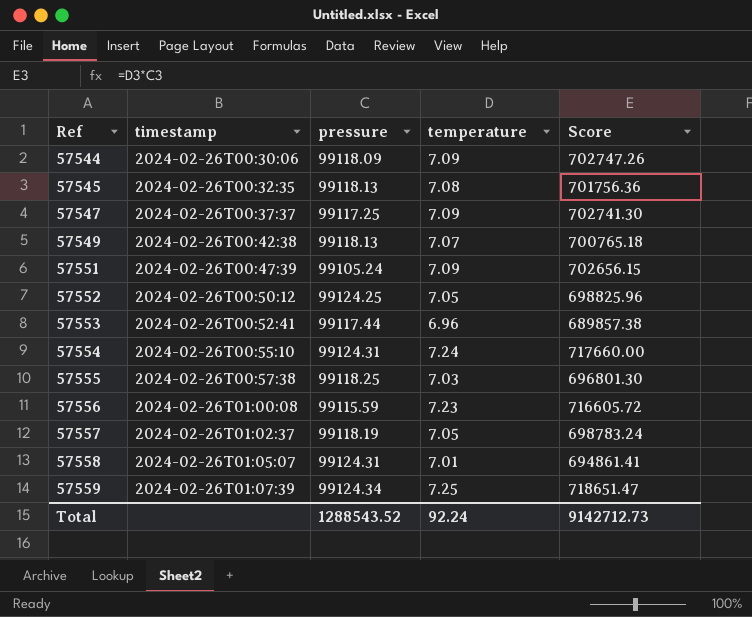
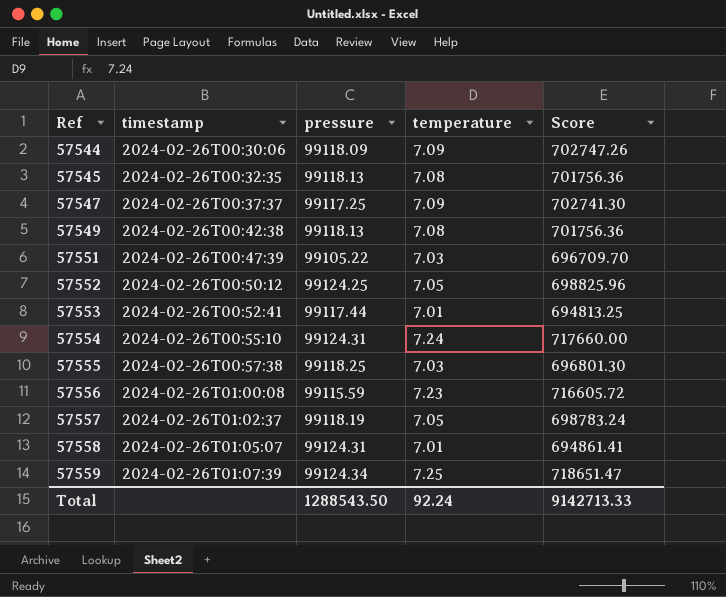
57549 | temperature: 7.07 -> 7.08
57549 | Score: 700765.18 -> 701756.36
57551 | pressure: 99105.24 -> 99105.22
57551 | temperature: 7.09 -> 7.03
57551 | Score: 702656.15 -> 696709.70
57553 | temperature: 6.96 -> 7.01
57553 | Score: 689857.38 -> 694813.25
Total | pressure: 1288543.52 -> 1288543.50
Total | Score: 9142712.73 -> 9142713.33

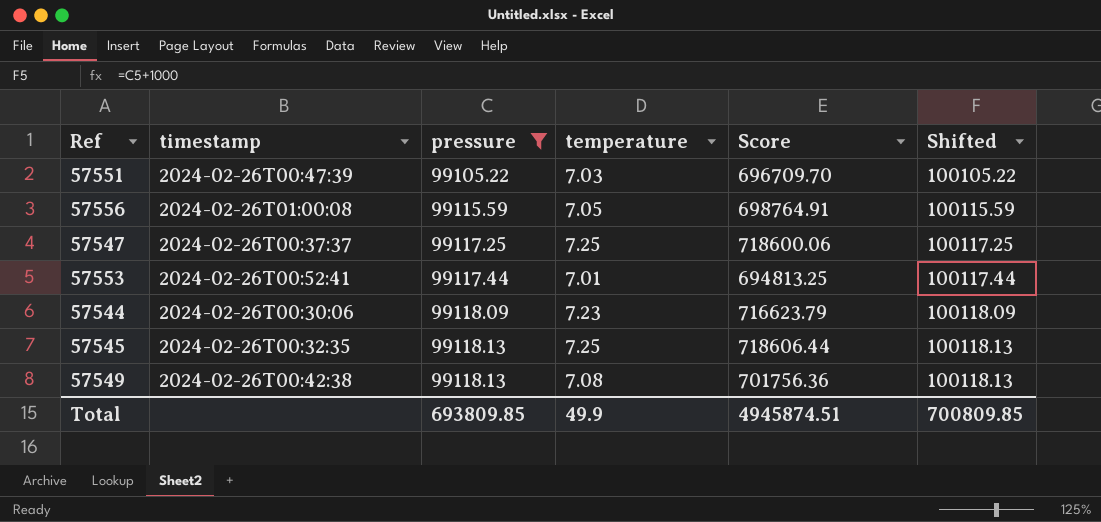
filter: none -> pressure <= 99118.13
row order: Ref ascending -> pressure ascending
column Shifted | formula: none -> [pressure] + 1000
57556 | temperature: 7.23 -> 7.05
57556 | Score: 716605.72 -> 698764.91
57547 | temperature: 7.09 -> 7.25
57547 | Score: 702741.30 -> 718600.06
57544 | temperature: 7.09 -> 7.23
57544 | Score: 702747.26 -> 716623.79
57545 | temperature: 7.08 -> 7.25
57545 | Score: 701756.36 -> 718606.44
Total | pressure: 1288543.50 -> 693809.85
Total | temperature: 92.24 -> 49.9
Total | Score: 9142713.33 -> 4945874.51

